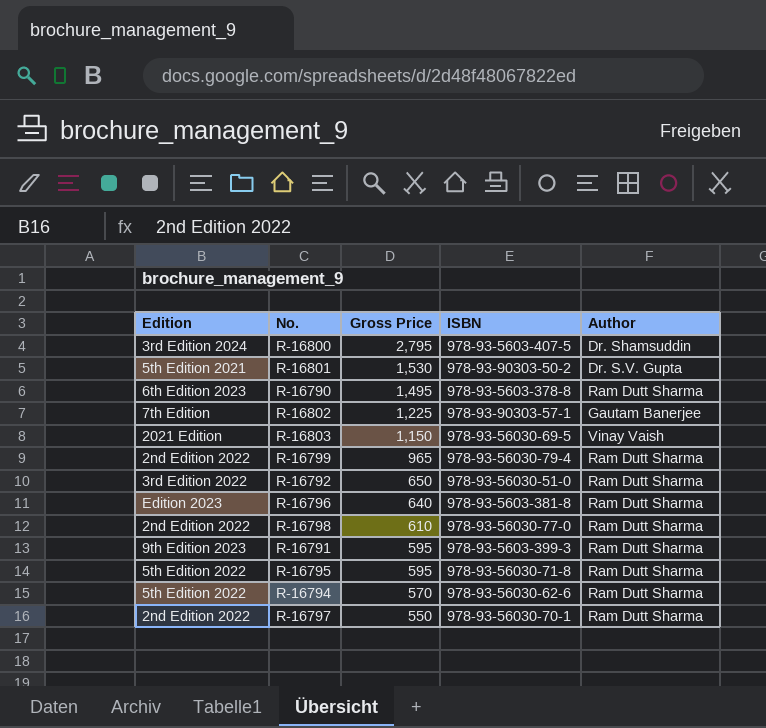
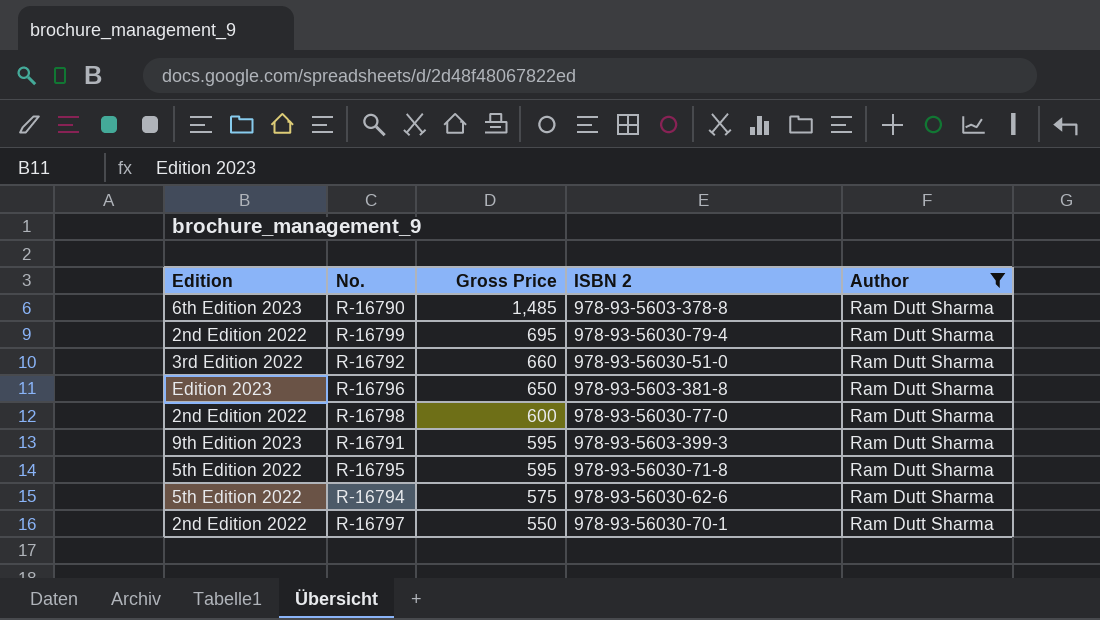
filter: none -> Author = Ram Dutt Sharma
column name: ISBN -> ISBN 2
R-16790 | Gross Price: 1,495 -> 1,485
R-16799 | Gross Price: 965 -> 695
R-16792 | Gross Price: 650 -> 660
R-16796 | Gross Price: 640 -> 650
R-16798 | Gross Price: 610 -> 600
R-16794 | Gross Price: 570 -> 575

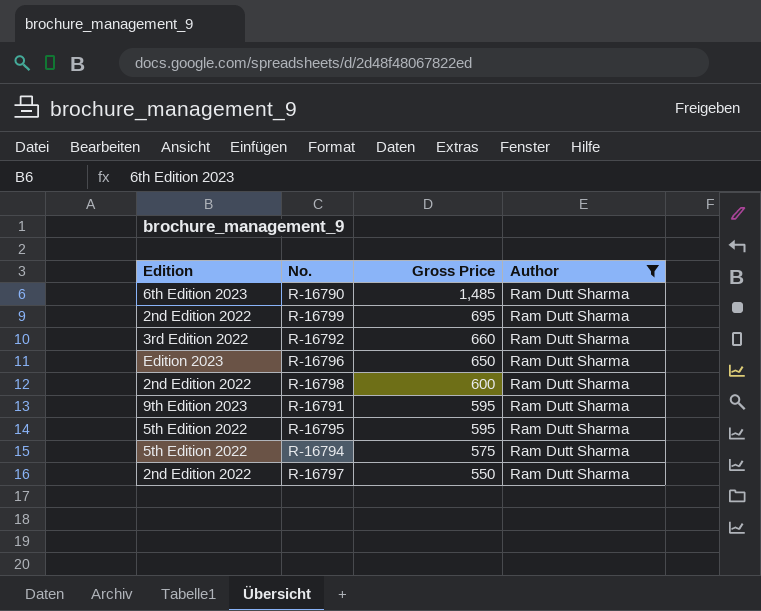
column ISBN 2 | position: 4 -> none

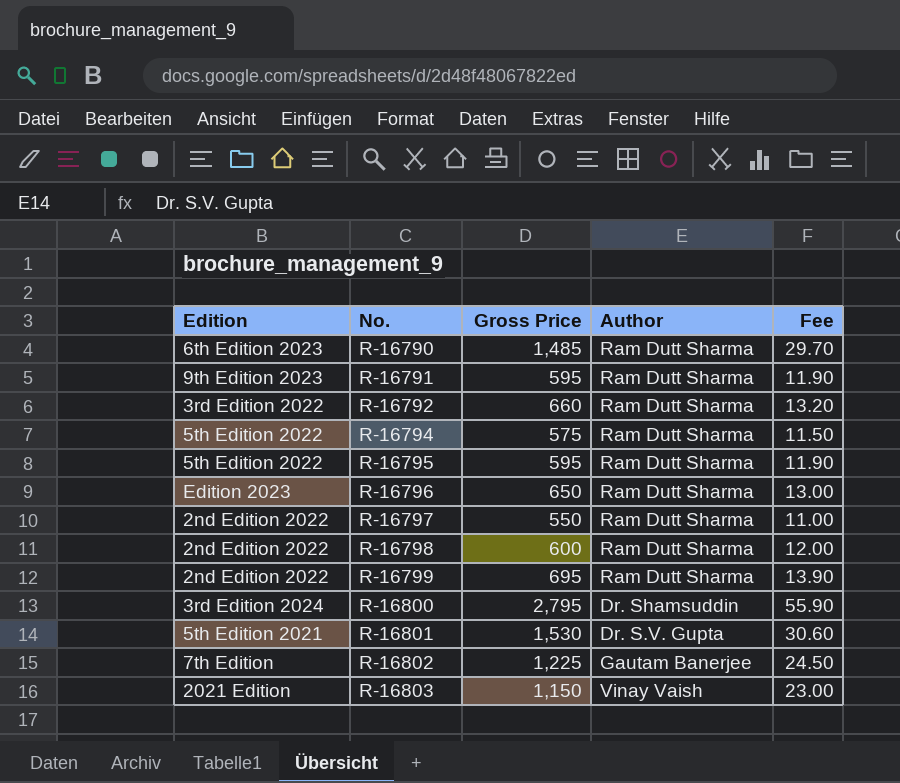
filter: Author = Ram Dutt Sharma -> none
row order: Gross Price descending -> No. ascending
column Fee | formula: none -> [Gross Price] * 0.02

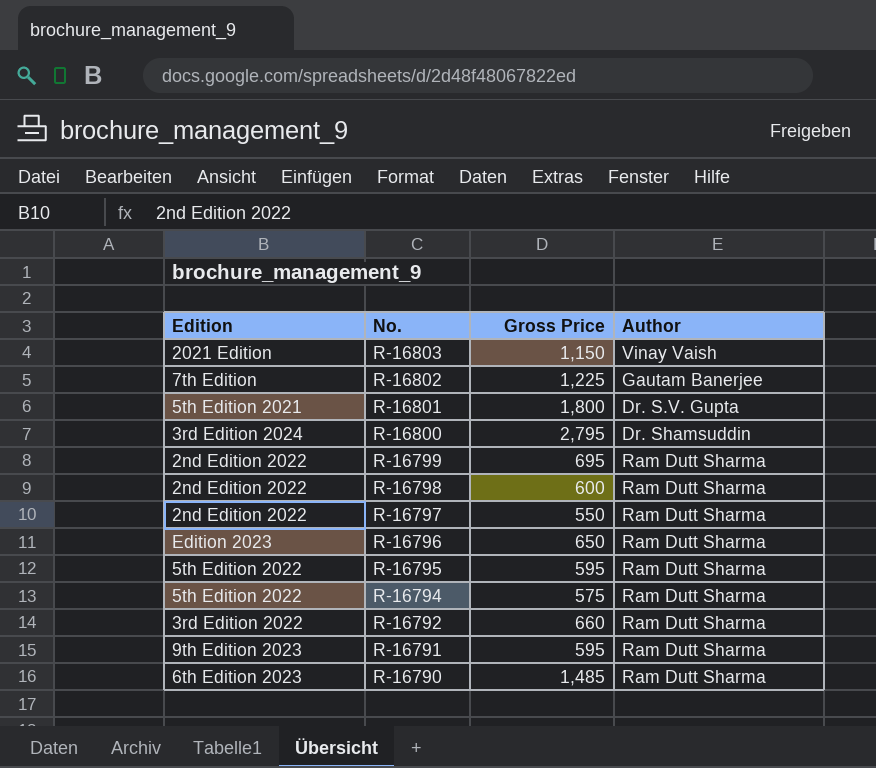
row order: No. ascending -> No. descending
column Fee | formula: [Gross Price] * 0.02 -> none
R-16801 | Gross Price: 1,530 -> 1,800

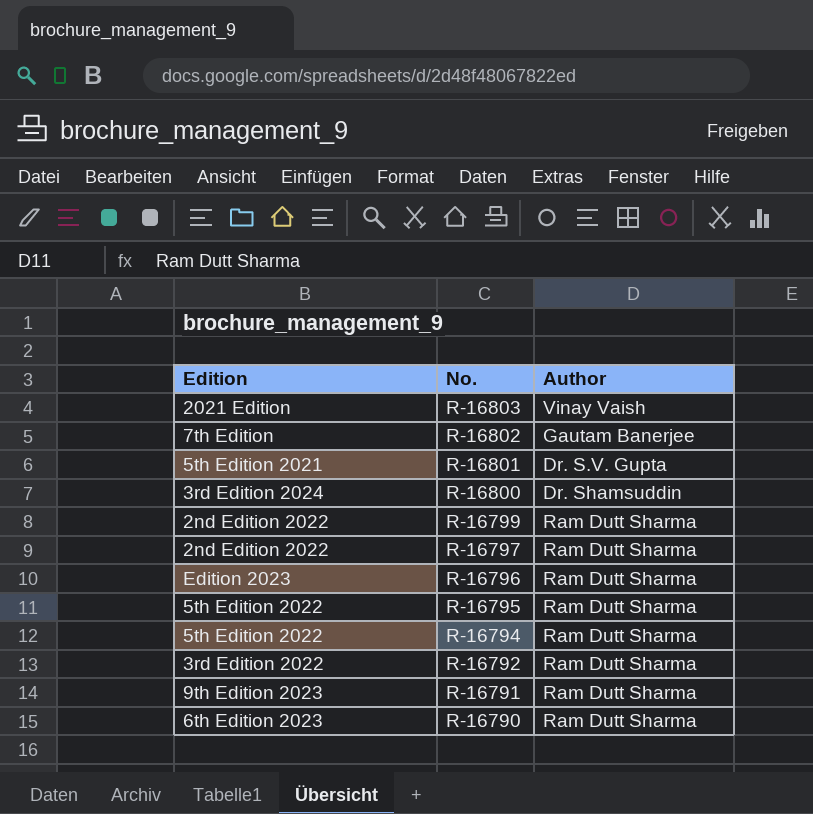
column Gross Price | position: 3 -> none
row R-16798: 2nd Edition 2022 | 600 | Ram Dutt Sharma -> none

